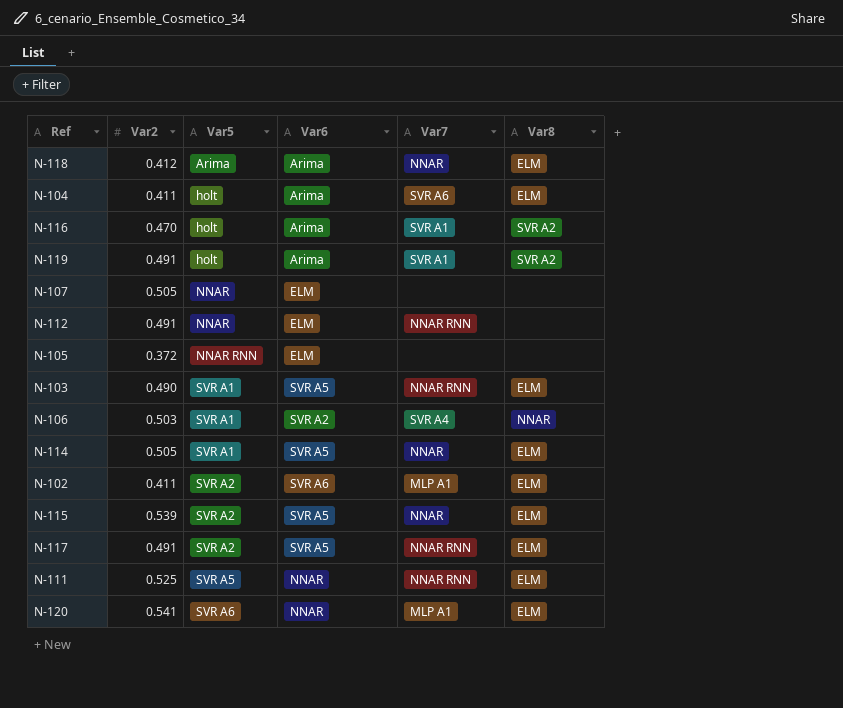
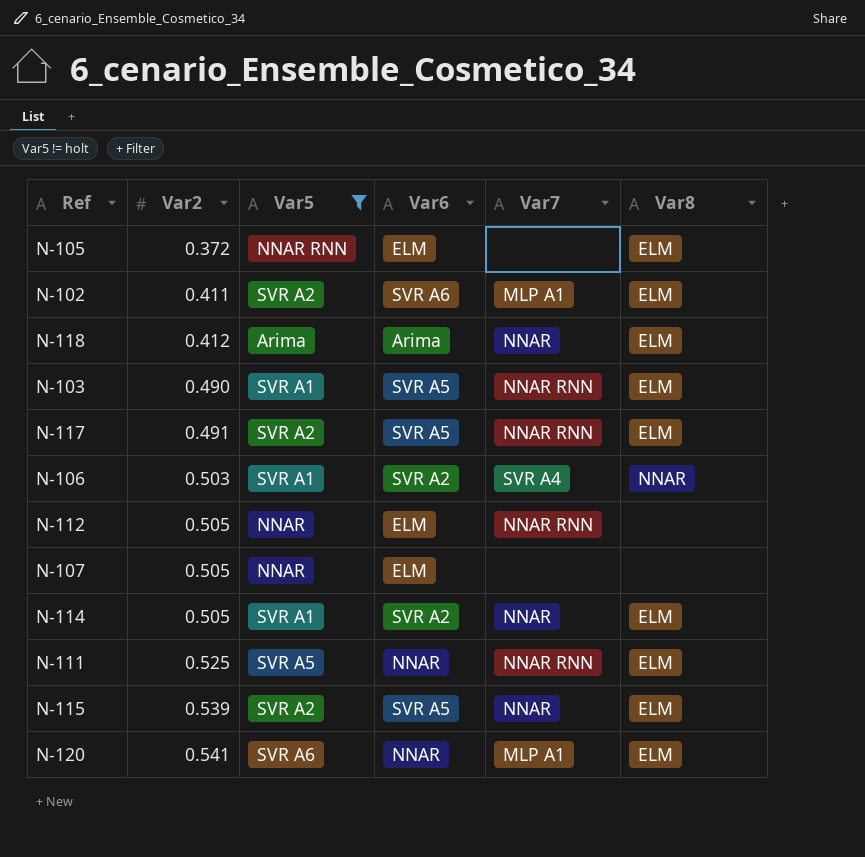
filter: none -> Var5 != holt
row order: Var5 ascending -> Var2 ascending
N-105 | Var8: none -> ELM
N-112 | Var2: 0.491 -> 0.505
N-114 | Var6: SVR A5 -> SVR A2

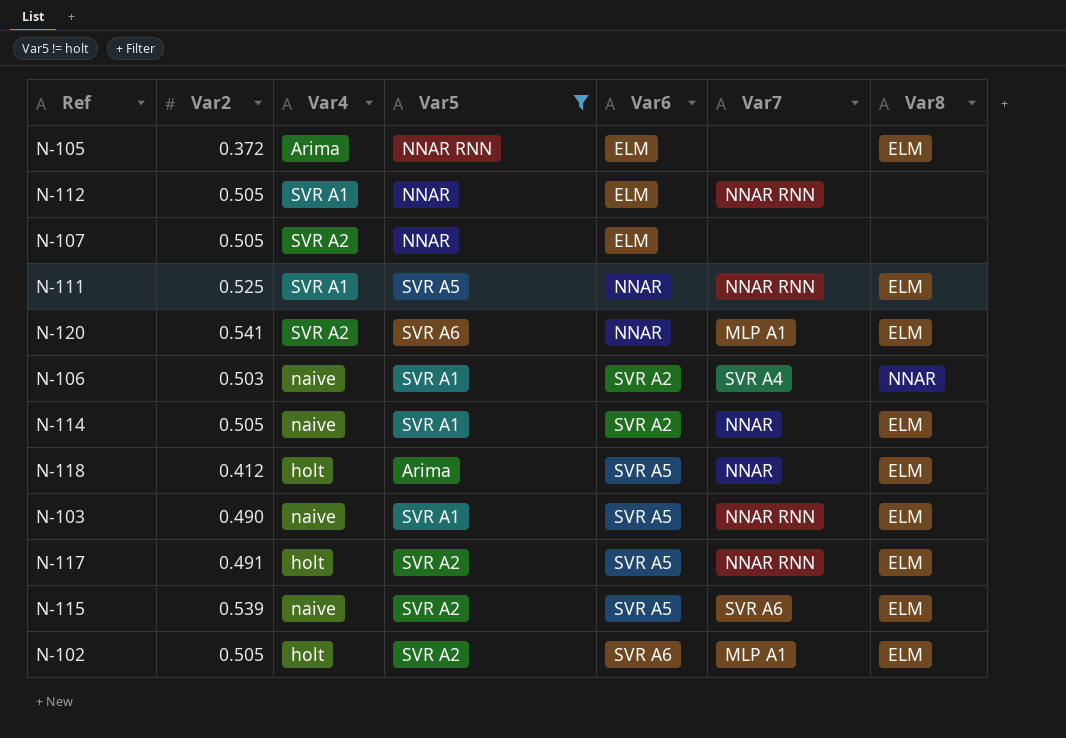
row order: Var2 ascending -> Var6 ascending
column Var4 | position: none -> 3
N-118 | Var6: Arima -> SVR A5
N-115 | Var7: NNAR -> SVR A6
N-102 | Var2: 0.411 -> 0.505

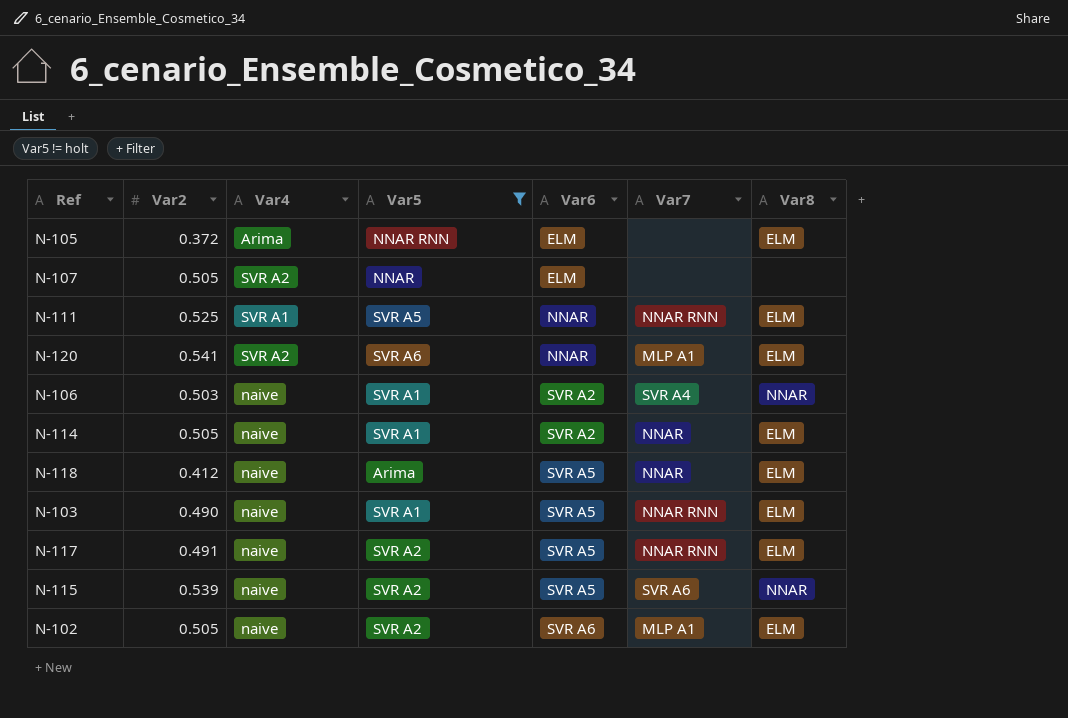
row N-112: 0.505 | SVR A1 | NNAR | ELM | NNAR RNN | none -> none
N-118 | Var4: holt -> naive
N-117 | Var4: holt -> naive
N-115 | Var8: ELM -> NNAR
N-102 | Var4: holt -> naive

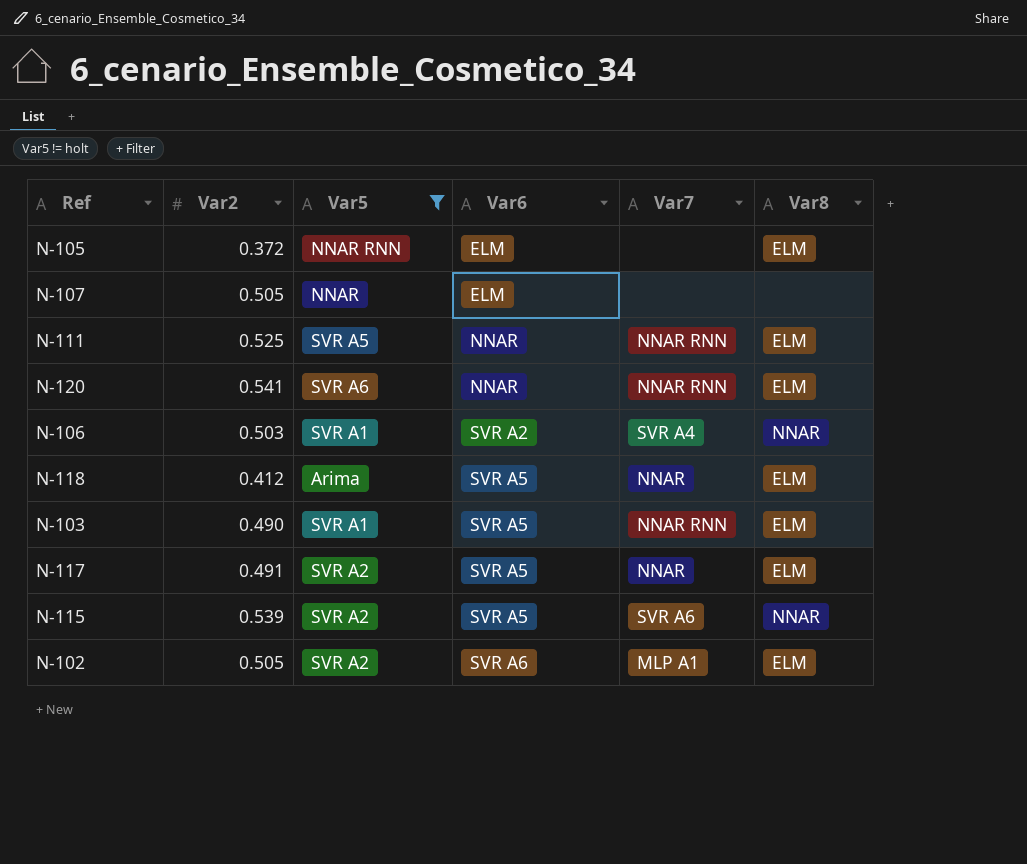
column Var4 | position: 3 -> none
row N-114: 0.505 | naive | SVR A1 | SVR A2 | NNAR | ELM -> none
N-120 | Var7: MLP A1 -> NNAR RNN
N-117 | Var7: NNAR RNN -> NNAR

